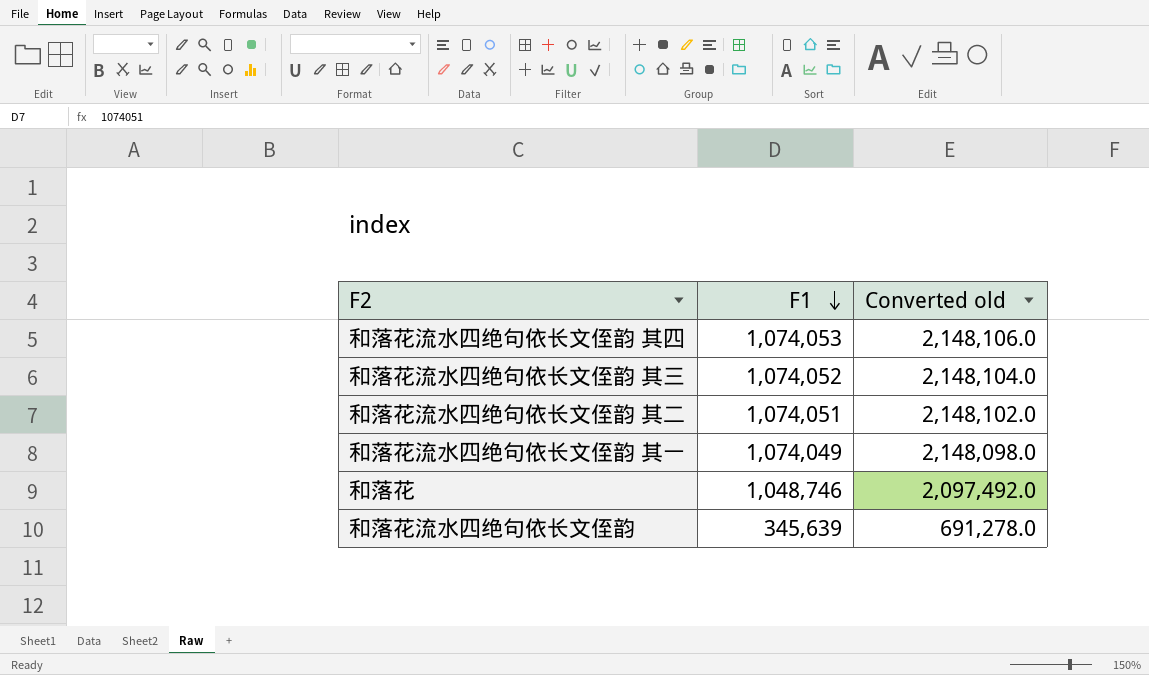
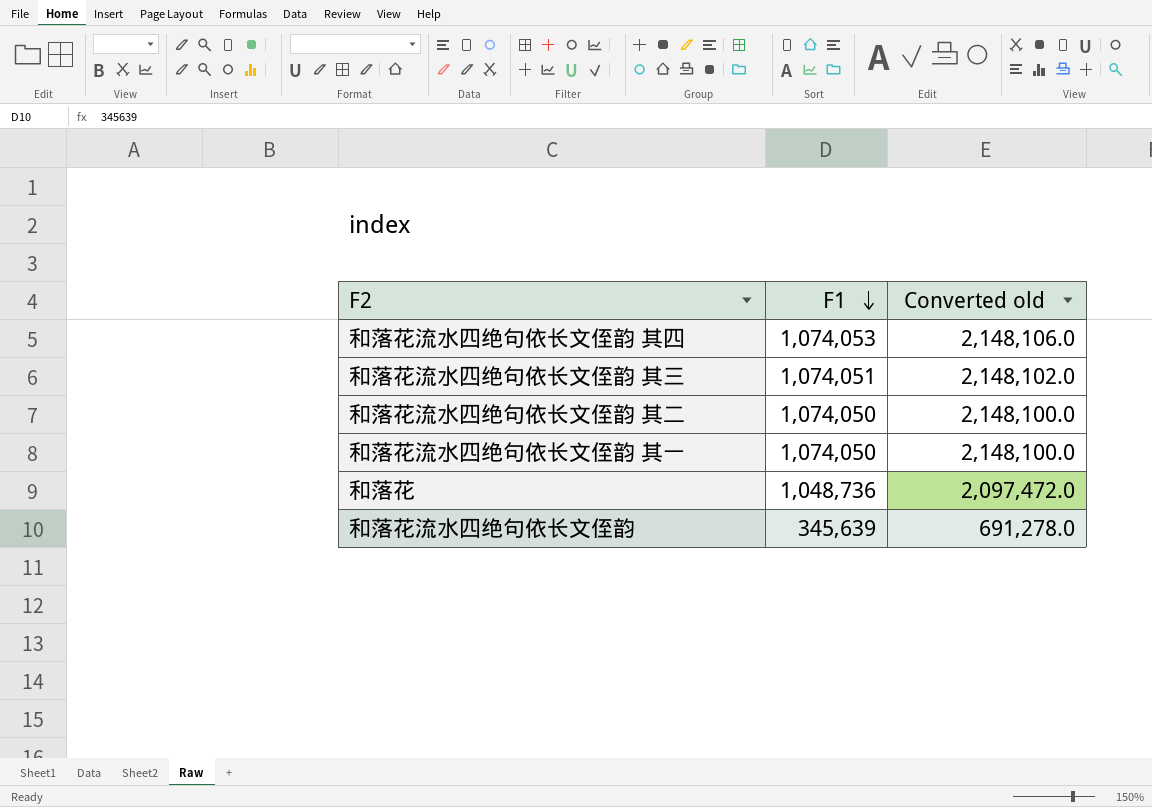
和落花流水四绝句依长文侄韵 其三 | F1: 1,074,052 -> 1,074,051
和落花流水四绝句依长文侄韵 其三 | Converted old: 2,148,104.0 -> 2,148,102.0
和落花流水四绝句依长文侄韵 其二 | F1: 1,074,051 -> 1,074,050
和落花流水四绝句依长文侄韵 其二 | Converted old: 2,148,102.0 -> 2,148,100.0
和落花流水四绝句依长文侄韵 其一 | F1: 1,074,049 -> 1,074,050
和落花流水四绝句依长文侄韵 其一 | Converted old: 2,148,098.0 -> 2,148,100.0
和落花 | F1: 1,048,746 -> 1,048,736
和落花 | Converted old: 2,097,492.0 -> 2,097,472.0

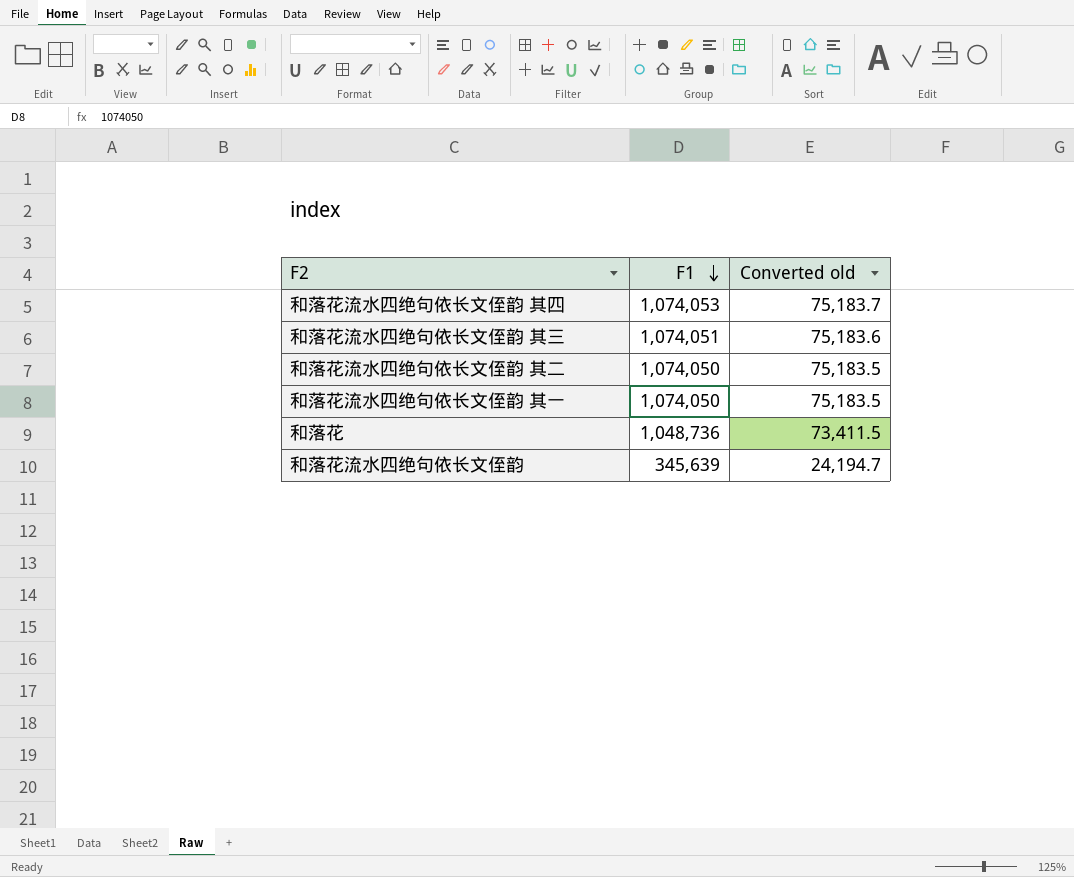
column Converted old | formula: [F1] * 2 -> [F1] * 0.07

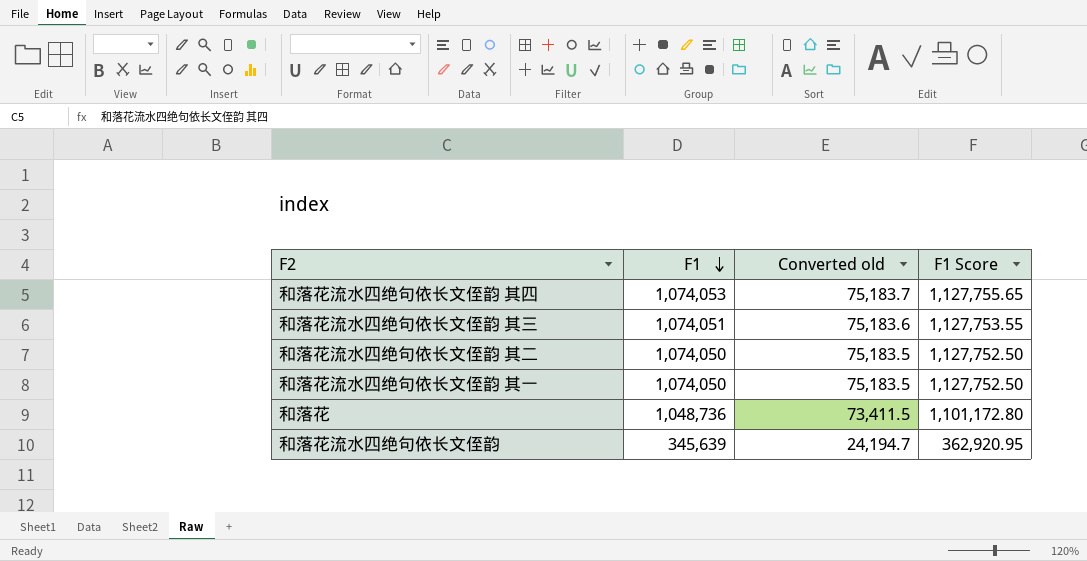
column F1 Score | formula: none -> [F1] * 1.05

